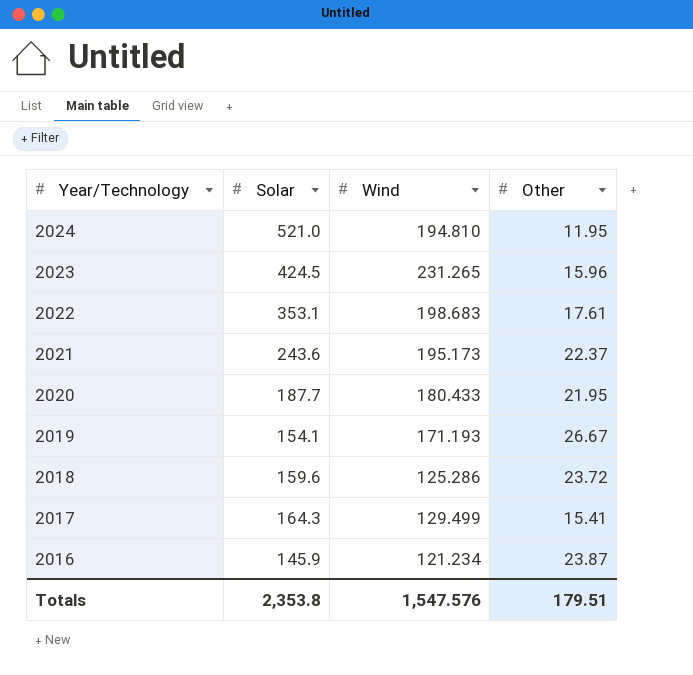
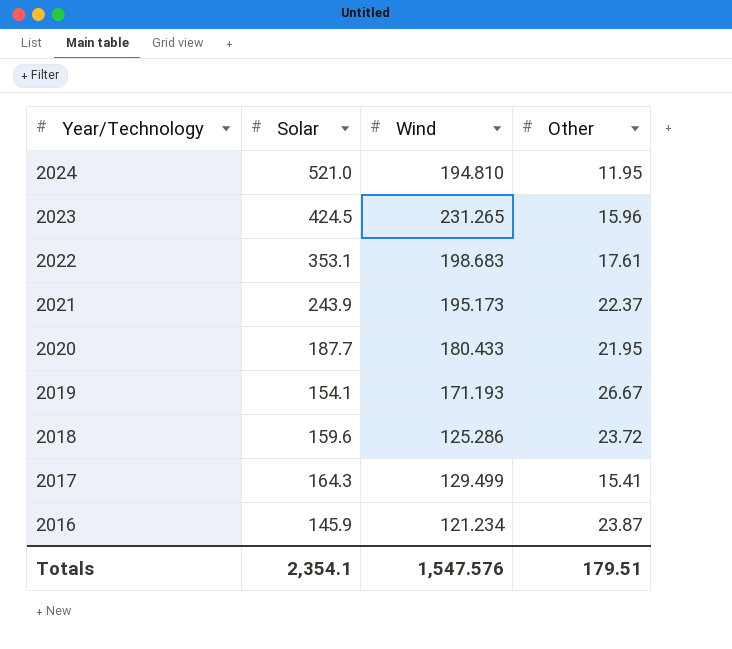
2021 | Solar: 243.6 -> 243.9
Totals | Solar: 2,353.8 -> 2,354.1

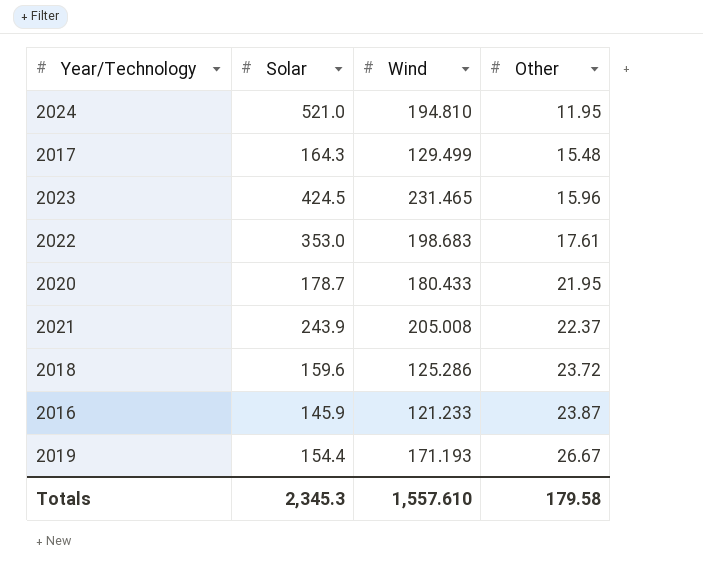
row order: Year/Technology descending -> Other ascending
2017 | Other: 15.41 -> 15.48
2023 | Wind: 231.265 -> 231.465
2022 | Solar: 353.1 -> 353.0
2020 | Solar: 187.7 -> 178.7
2021 | Wind: 195.173 -> 205.008
2016 | Wind: 121.234 -> 121.233
2019 | Solar: 154.1 -> 154.4
Totals | Solar: 2,354.1 -> 2,345.3
Totals | Wind: 1,547.576 -> 1,557.610
Totals | Other: 179.51 -> 179.58

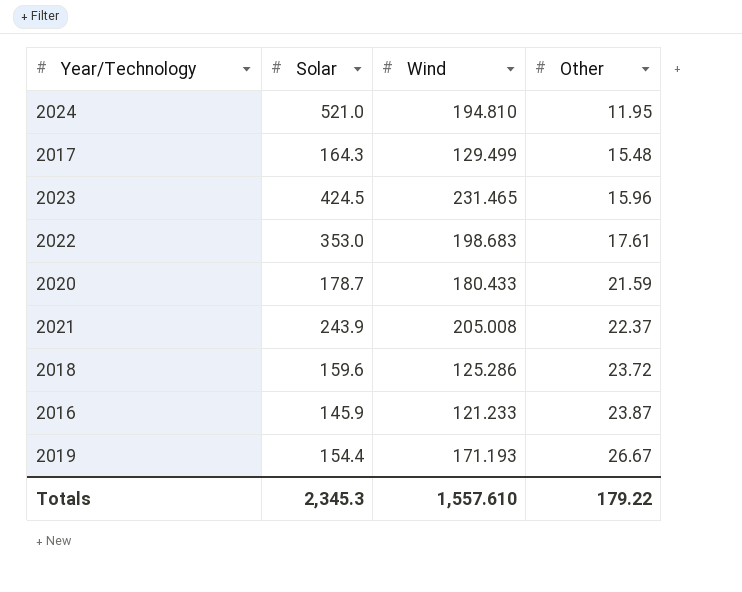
2020 | Other: 21.95 -> 21.59
Totals | Other: 179.58 -> 179.22

